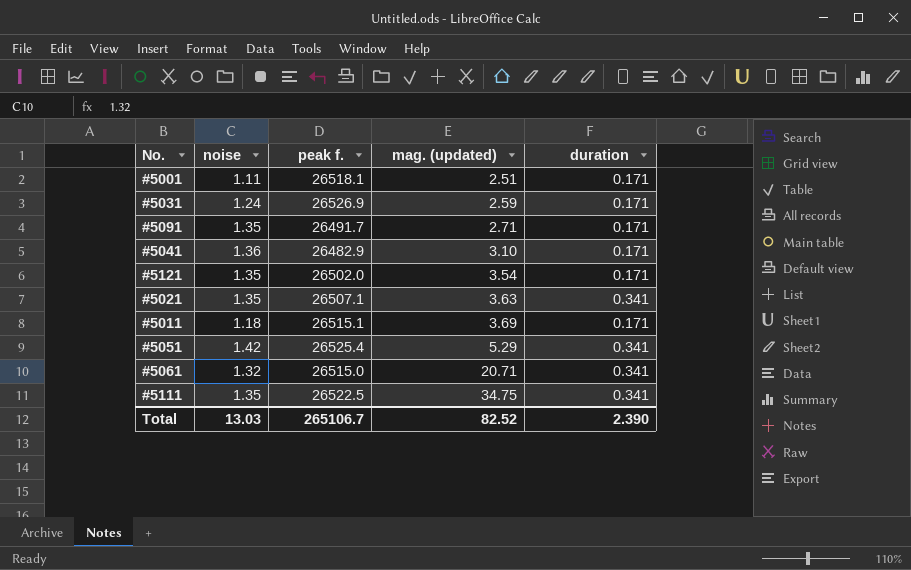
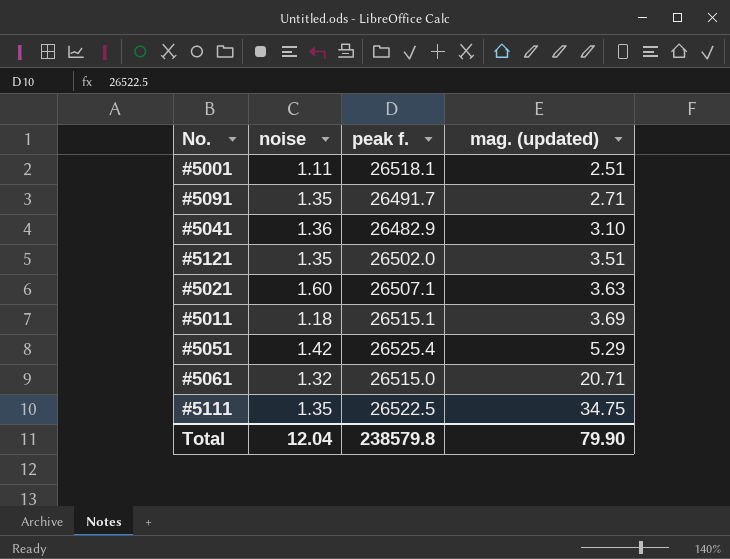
column duration | position: 5 -> none
row #5031: 1.24 | 26526.9 | 2.59 | 0.171 -> none
#5121 | mag. (updated): 3.54 -> 3.51
#5021 | noise: 1.35 -> 1.60
Total | noise: 13.03 -> 12.04
Total | peak f.: 265106.7 -> 238579.8
Total | mag. (updated): 82.52 -> 79.90

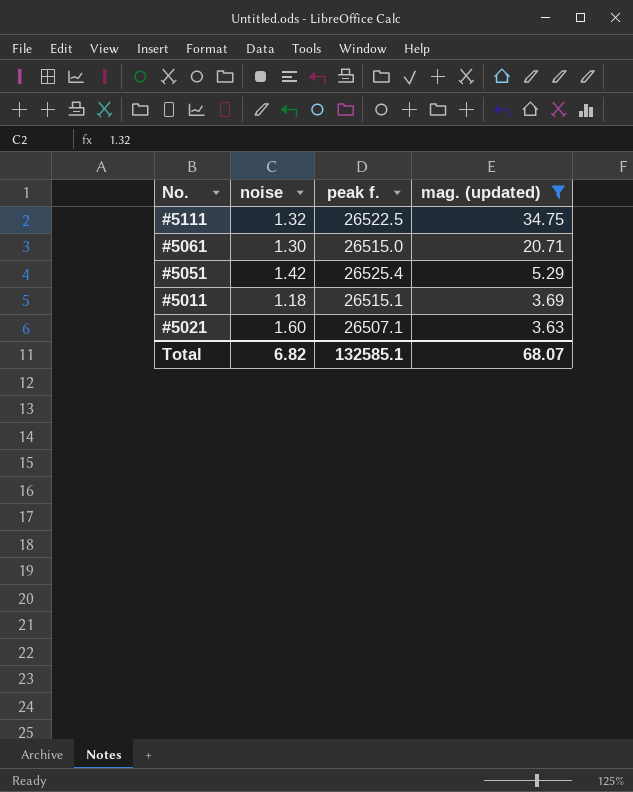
filter: none -> mag. (updated) >= 3.63
row order: mag. (updated) ascending -> mag. (updated) descending
#5111 | noise: 1.35 -> 1.32
#5061 | noise: 1.32 -> 1.30
Total | noise: 12.04 -> 6.82
Total | peak f.: 238579.8 -> 132585.1
Total | mag. (updated): 79.90 -> 68.07

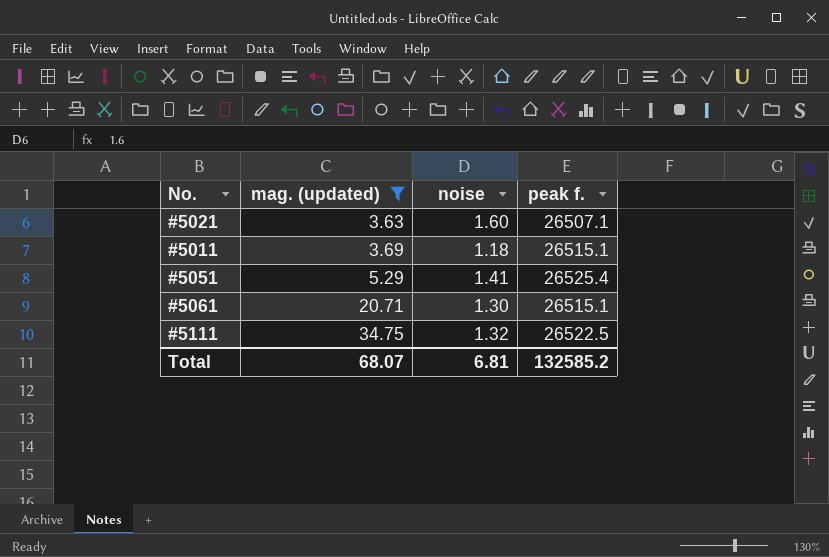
row order: mag. (updated) descending -> mag. (updated) ascending
column mag. (updated) | position: 4 -> 2
#5051 | noise: 1.42 -> 1.41
#5061 | peak f.: 26515.0 -> 26515.1
Total | noise: 6.82 -> 6.81
Total | peak f.: 132585.1 -> 132585.2

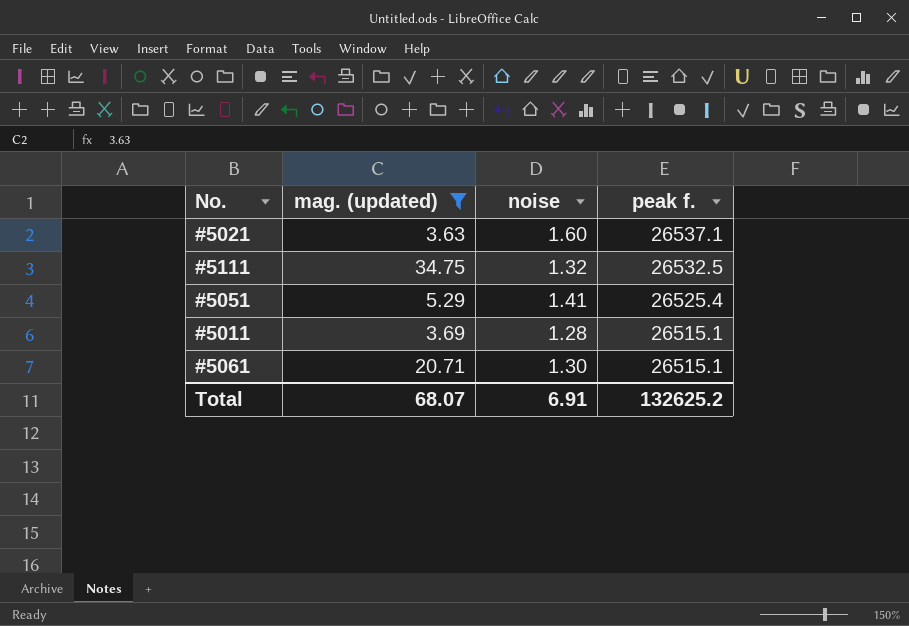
row order: mag. (updated) ascending -> peak f. descending
#5021 | peak f.: 26507.1 -> 26537.1
#5111 | peak f.: 26522.5 -> 26532.5
#5011 | noise: 1.18 -> 1.28
Total | noise: 6.81 -> 6.91
Total | peak f.: 132585.2 -> 132625.2

